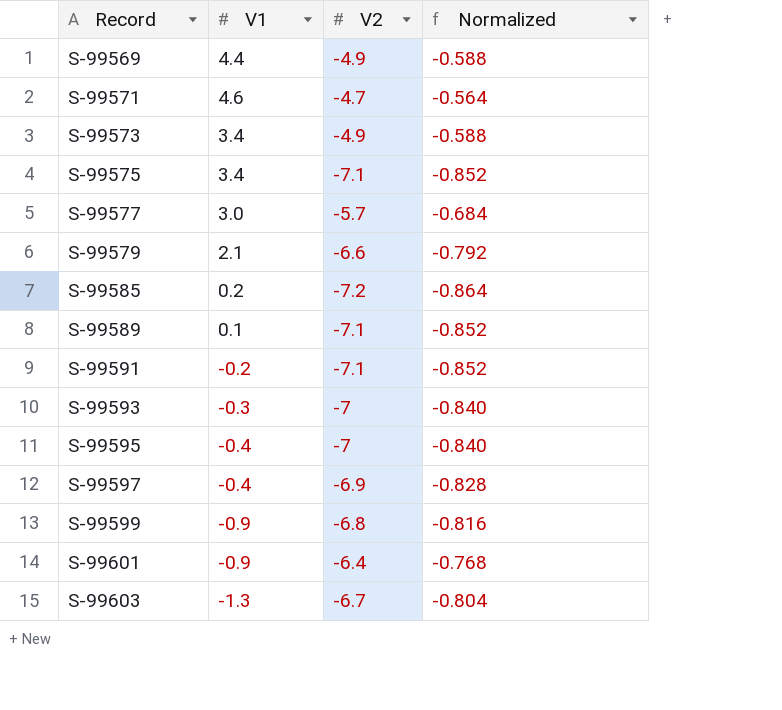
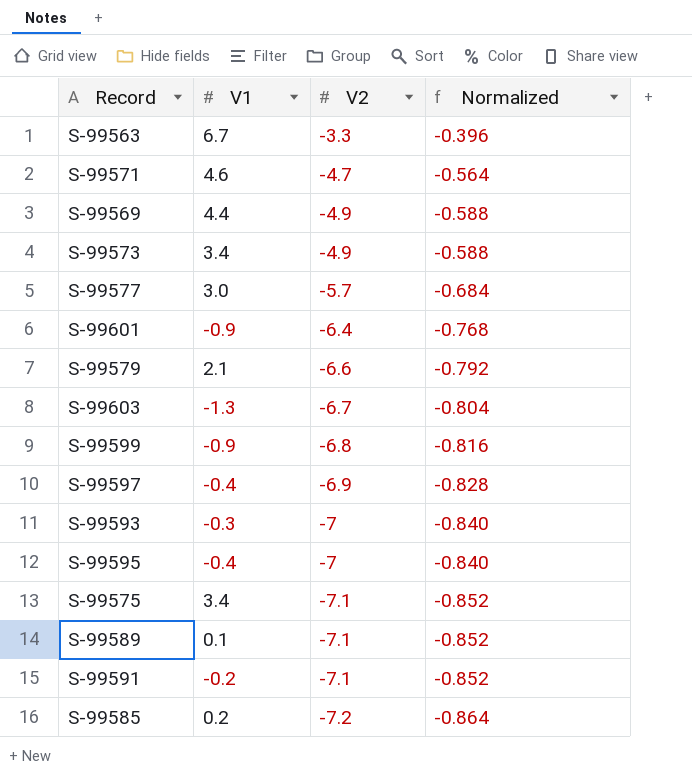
row order: Record ascending -> V2 descending
row S-99563: none -> 6.7 | -3.3 | -0.396

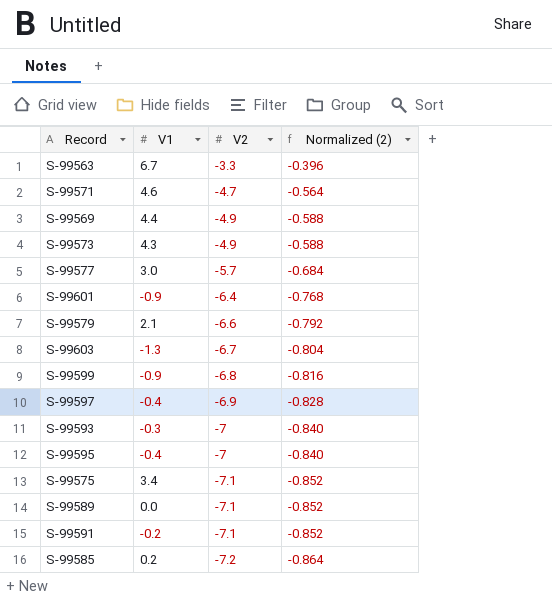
column name: Normalized -> Normalized (2)
S-99573 | V1: 3.4 -> 4.3
S-99589 | V1: 0.1 -> 0.0

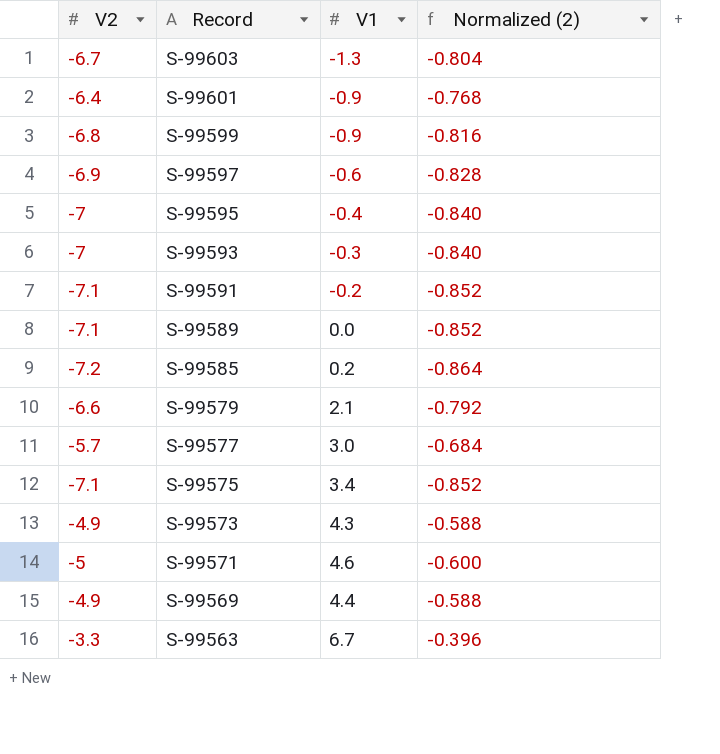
row order: V2 descending -> Record descending
column V2 | position: 3 -> 1
S-99597 | V1: -0.4 -> -0.6
S-99571 | V2: -4.7 -> -5
S-99571 | Normalized (2): -0.564 -> -0.600

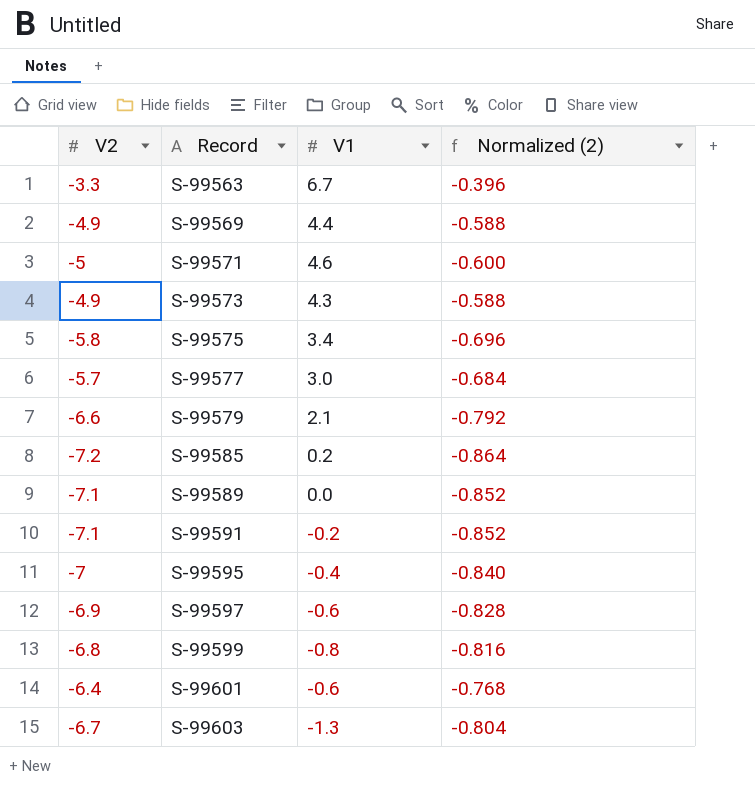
row order: Record descending -> Record ascending
row S-99593: -7 | -0.3 | -0.840 -> none
S-99575 | V2: -7.1 -> -5.8
S-99575 | Normalized (2): -0.852 -> -0.696
S-99599 | V1: -0.9 -> -0.8
S-99601 | V1: -0.9 -> -0.6

